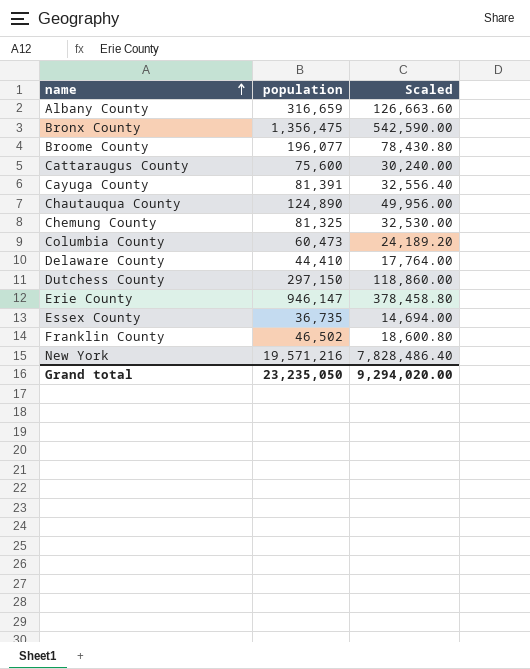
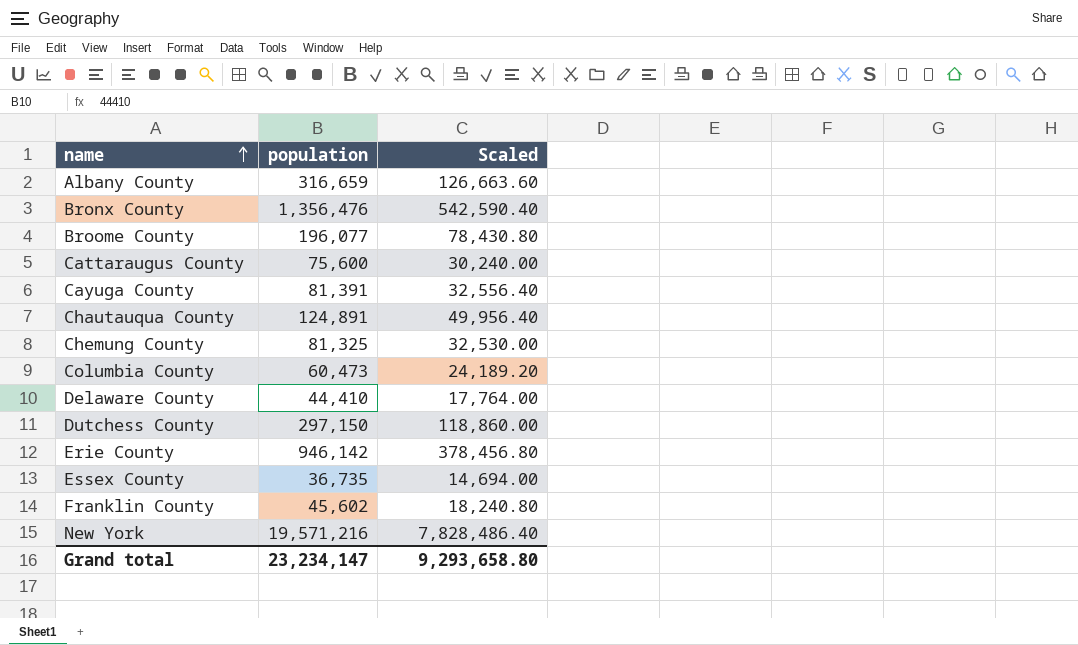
Bronx County | population: 1,356,475 -> 1,356,476
Bronx County | Scaled: 542,590.00 -> 542,590.40
Chautauqua County | population: 124,890 -> 124,891
Chautauqua County | Scaled: 49,956.00 -> 49,956.40
Erie County | population: 946,147 -> 946,142
Erie County | Scaled: 378,458.80 -> 378,456.80
Franklin County | population: 46,502 -> 45,602
Franklin County | Scaled: 18,600.80 -> 18,240.80
Grand total | population: 23,235,050 -> 23,234,147
Grand total | Scaled: 9,294,020.00 -> 9,293,658.80

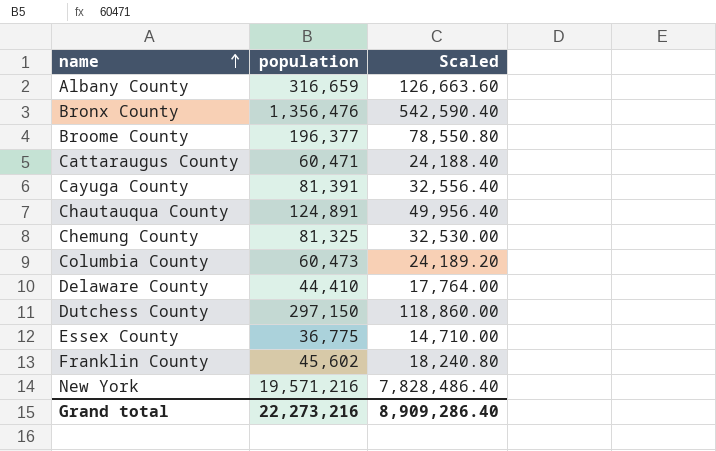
row Erie County: 946,142 | 378,456.80 -> none
Broome County | population: 196,077 -> 196,377
Broome County | Scaled: 78,430.80 -> 78,550.80
Cattaraugus County | population: 75,600 -> 60,471
Cattaraugus County | Scaled: 30,240.00 -> 24,188.40
Essex County | population: 36,735 -> 36,775
Essex County | Scaled: 14,694.00 -> 14,710.00
Grand total | population: 23,234,147 -> 22,273,216
Grand total | Scaled: 9,293,658.80 -> 8,909,286.40

